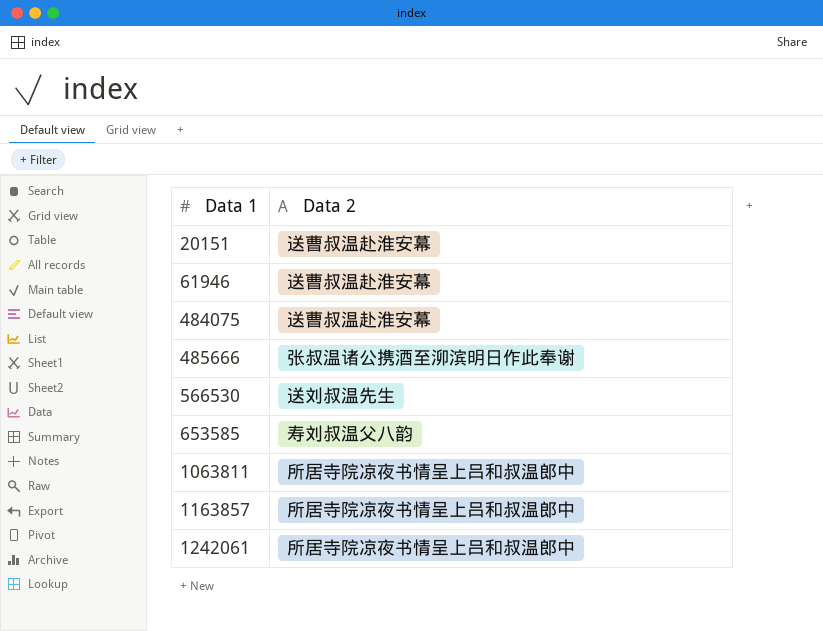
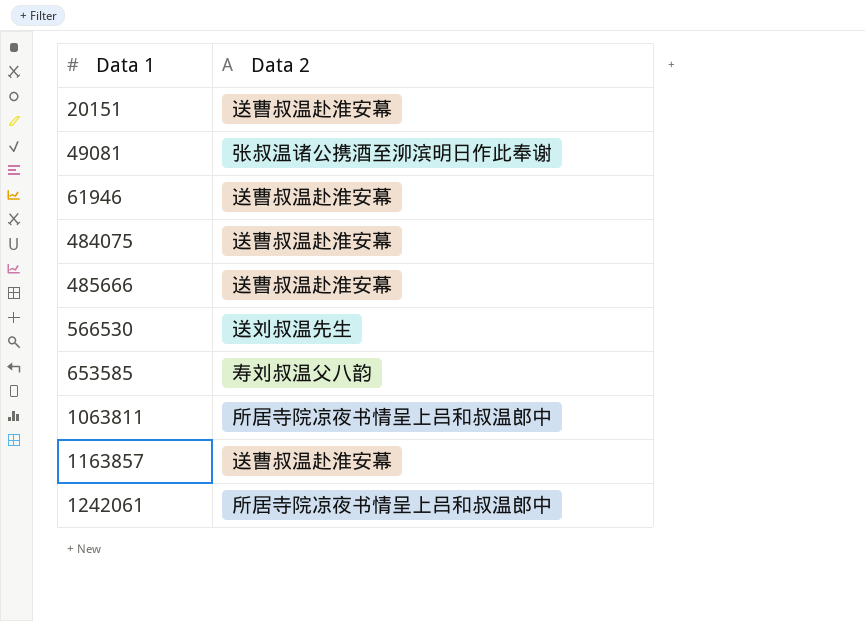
row 49081: none -> 张叔温诸公携酒至泖滨明日作此奉谢
485666 | Data 2: 张叔温诸公携酒至泖滨明日作此奉谢 -> 送曹叔温赴淮安幕
1163857 | Data 2: 所居寺院凉夜书情呈上吕和叔温郎中 -> 送曹叔温赴淮安幕

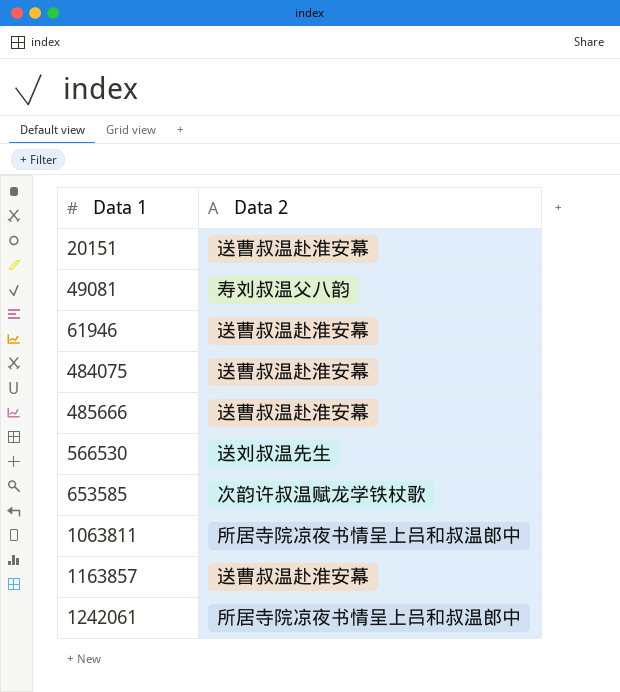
49081 | Data 2: 张叔温诸公携酒至泖滨明日作此奉谢 -> 寿刘叔温父八韵
653585 | Data 2: 寿刘叔温父八韵 -> 次韵许叔温赋龙学铁杖歌

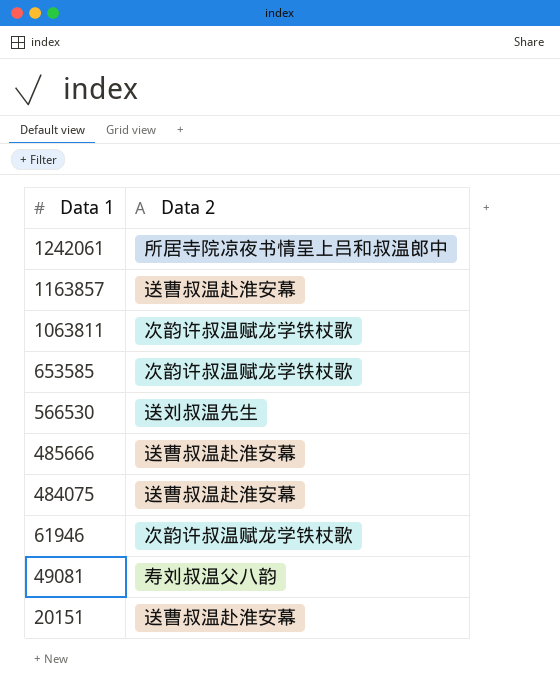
row order: Data 1 ascending -> Data 1 descending
1063811 | Data 2: 所居寺院凉夜书情呈上吕和叔温郎中 -> 次韵许叔温赋龙学铁杖歌
61946 | Data 2: 送曹叔温赴淮安幕 -> 次韵许叔温赋龙学铁杖歌

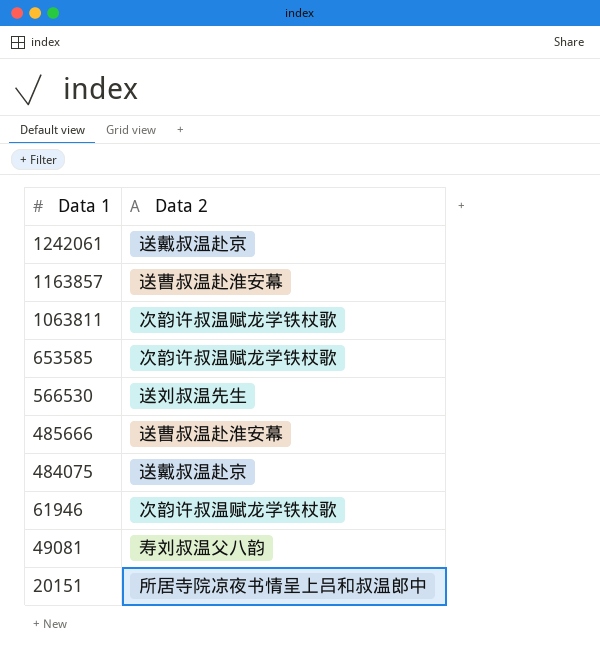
1242061 | Data 2: 所居寺院凉夜书情呈上吕和叔温郎中 -> 送戴叔温赴京
484075 | Data 2: 送曹叔温赴淮安幕 -> 送戴叔温赴京
20151 | Data 2: 送曹叔温赴淮安幕 -> 所居寺院凉夜书情呈上吕和叔温郎中

